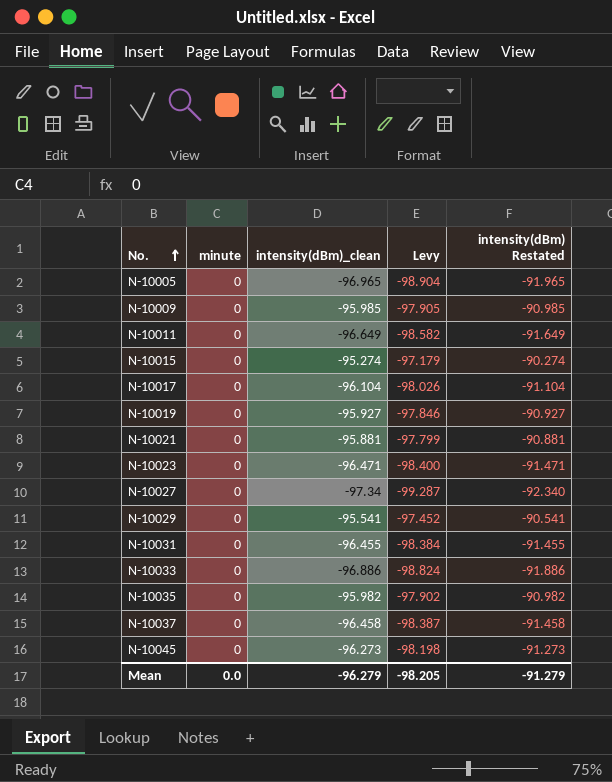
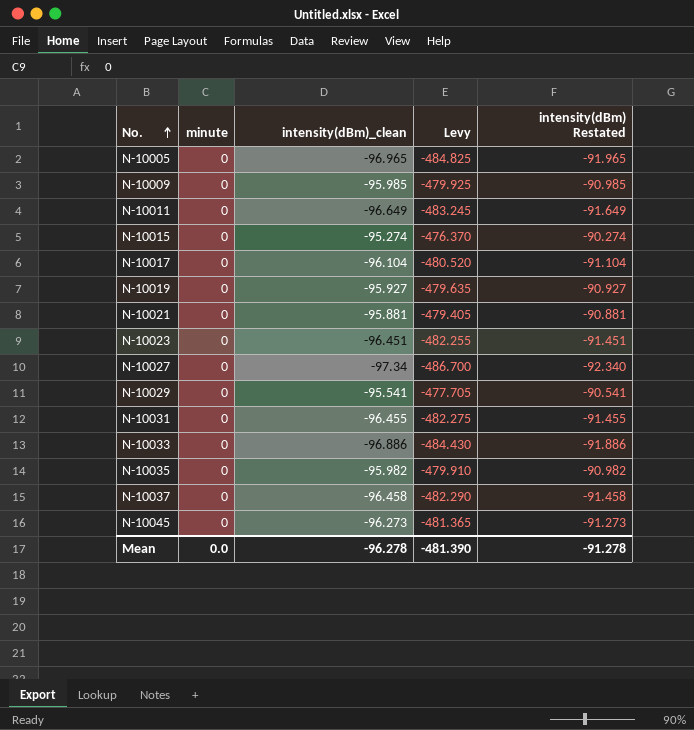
column Levy | formula: [intensity(dBm)_clean] * 1.02 -> [intensity(dBm)_clean] * 5
N-10023 | intensity(dBm)_clean: -96.471 -> -96.451
N-10023 | intensity(dBm) Restated: -91.471 -> -91.451
Mean | intensity(dBm)_clean: -96.279 -> -96.278
Mean | Levy: -98.205 -> -481.390
Mean | intensity(dBm) Restated: -91.279 -> -91.278

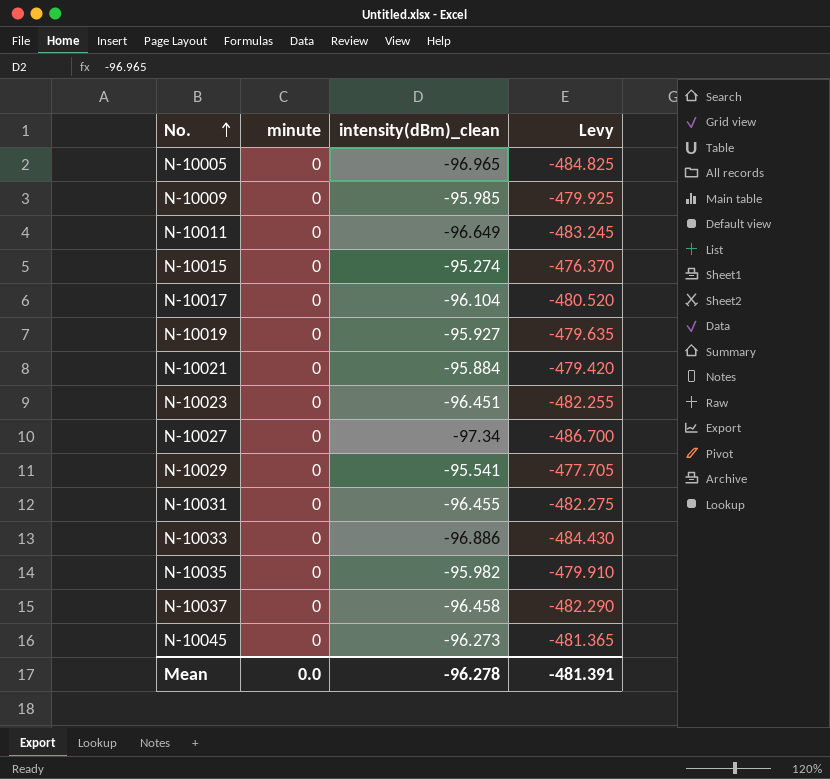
column intensity(dBm) Restated | formula: [intensity(dBm)_clean] + 5 -> none
N-10021 | intensity(dBm)_clean: -95.881 -> -95.884
N-10021 | Levy: -479.405 -> -479.420
Mean | Levy: -481.390 -> -481.391

